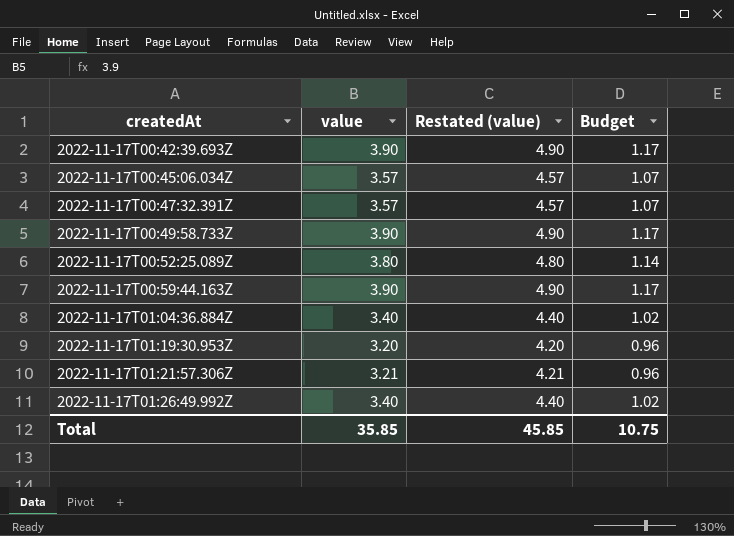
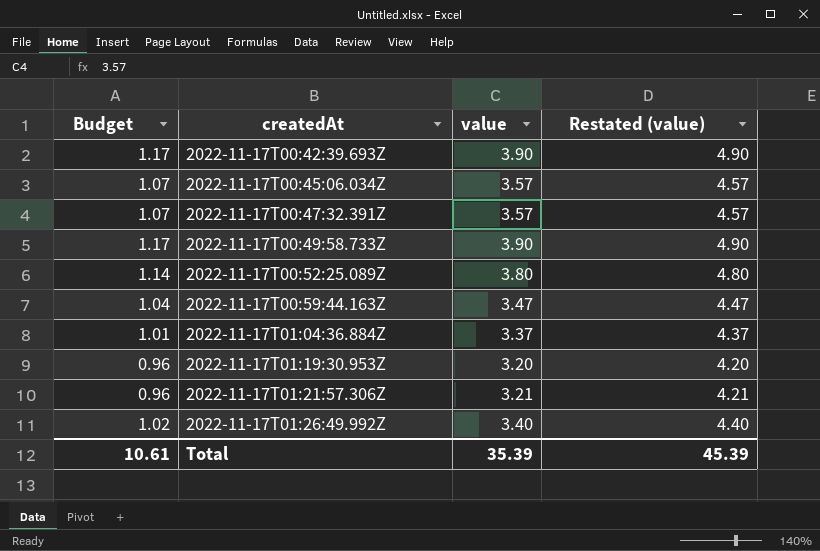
column Budget | position: 4 -> 1
2022-11-17T00:59:44.163Z | Budget: 1.17 -> 1.04
2022-11-17T00:59:44.163Z | value: 3.90 -> 3.47
2022-11-17T00:59:44.163Z | Restated (value): 4.90 -> 4.47
2022-11-17T01:04:36.884Z | Budget: 1.02 -> 1.01
2022-11-17T01:04:36.884Z | value: 3.40 -> 3.37
2022-11-17T01:04:36.884Z | Restated (value): 4.40 -> 4.37
Total | Budget: 10.75 -> 10.61
Total | value: 35.85 -> 35.39
Total | Restated (value): 45.85 -> 45.39

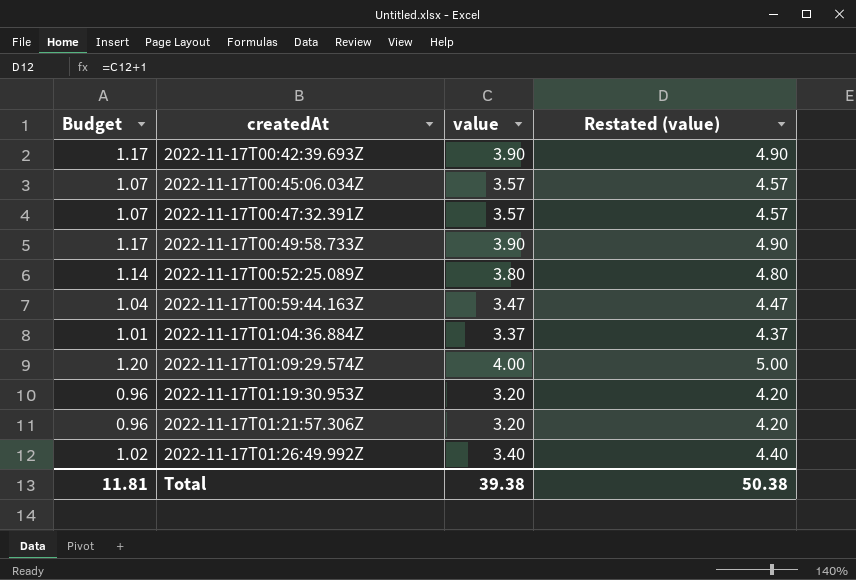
row 2022-11-17T01:09:29.574Z: none -> 1.20 | 4.00 | 5.00
2022-11-17T01:21:57.306Z | value: 3.21 -> 3.20
2022-11-17T01:21:57.306Z | Restated (value): 4.21 -> 4.20
Total | Budget: 10.61 -> 11.81
Total | value: 35.39 -> 39.38
Total | Restated (value): 45.39 -> 50.38

